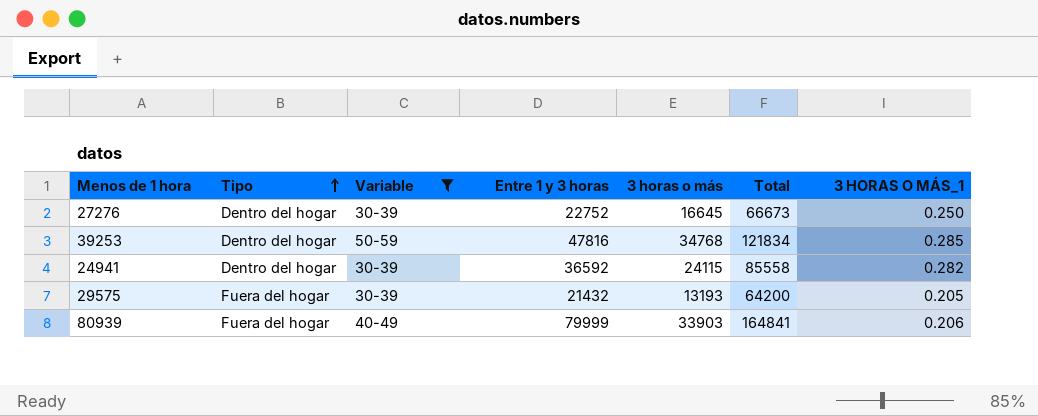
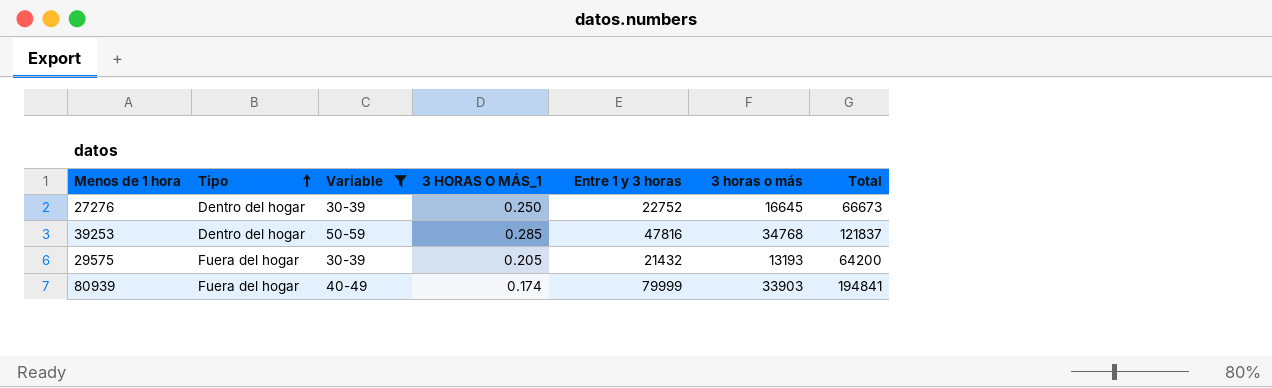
column 3 HORAS O MÁS_1 | position: 7 -> 4
row 24941: Dentro del hogar | 30-39 | 36592 | 24115 | 85558 | 0.282 -> none
39253 | Total: 121834 -> 121837
80939 | 3 HORAS O MÁS_1: 0.206 -> 0.174
80939 | Total: 164841 -> 194841

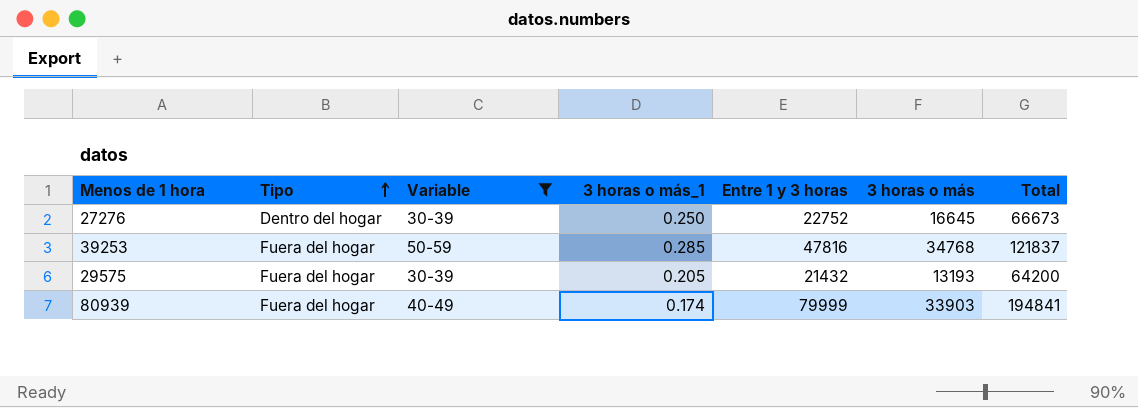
column name: 3 HORAS O MÁS_1 -> 3 horas o más_1
39253 | Tipo: Dentro del hogar -> Fuera del hogar

